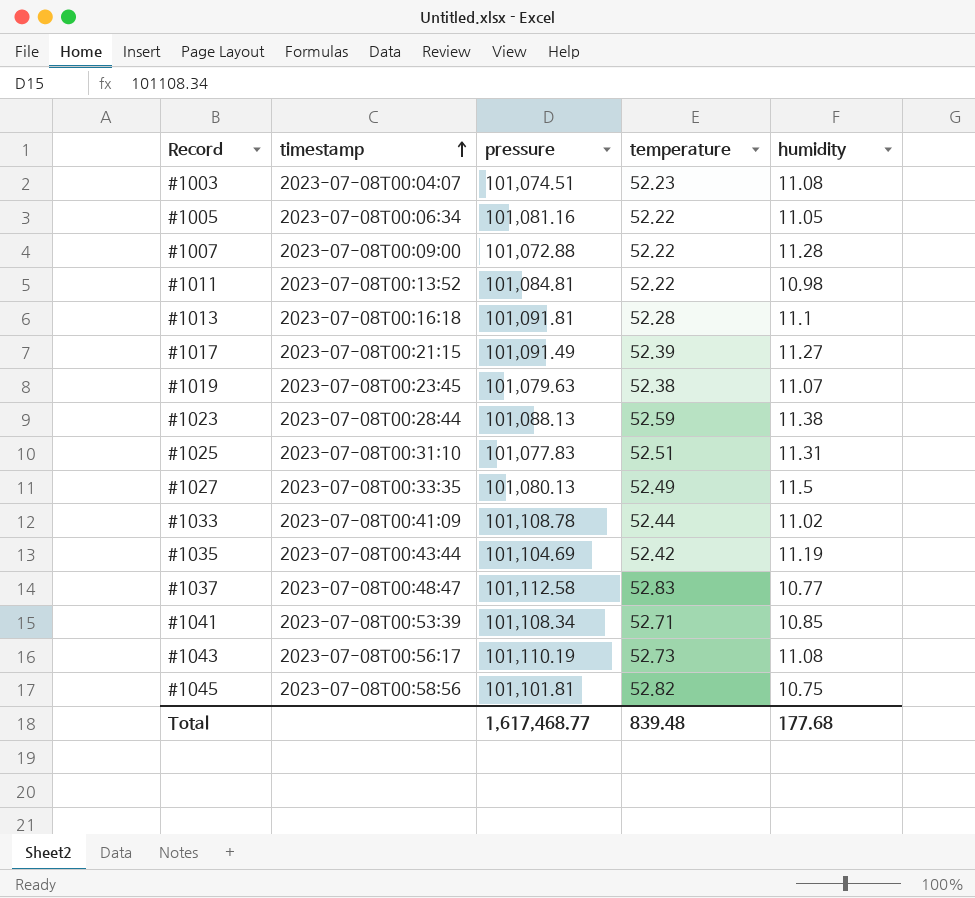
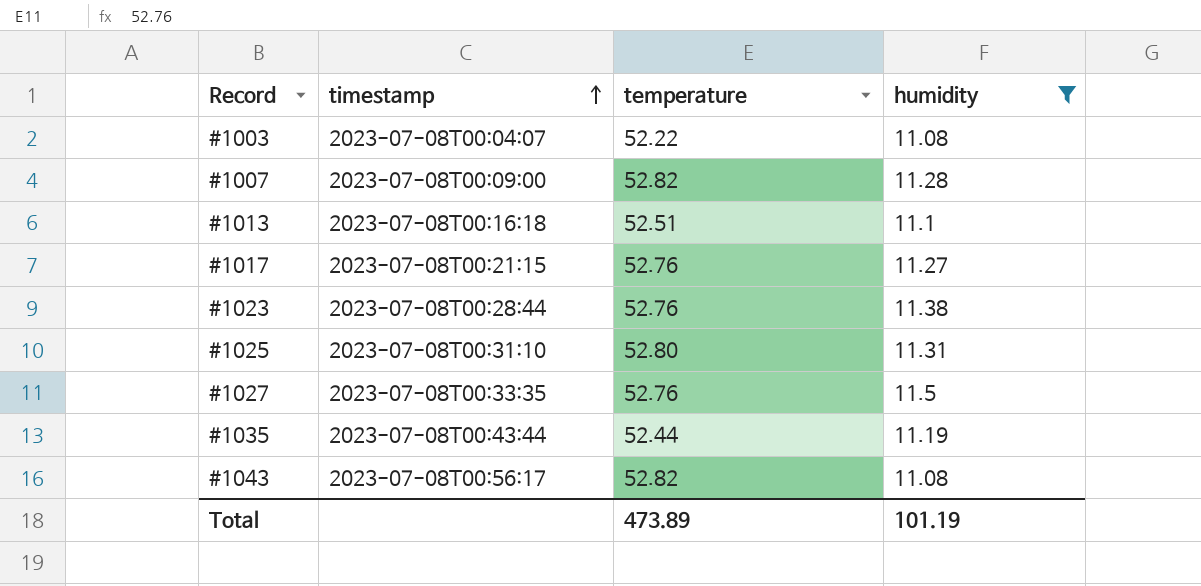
filter: none -> humidity >= 11.08
column pressure | position: 3 -> none
#1003 | temperature: 52.23 -> 52.22
#1007 | temperature: 52.22 -> 52.82
#1013 | temperature: 52.28 -> 52.51
#1017 | temperature: 52.39 -> 52.76
#1023 | temperature: 52.59 -> 52.76
#1025 | temperature: 52.51 -> 52.80
#1027 | temperature: 52.49 -> 52.76
#1035 | temperature: 52.42 -> 52.44
#1043 | temperature: 52.73 -> 52.82
Total | temperature: 839.48 -> 473.89
Total | humidity: 177.68 -> 101.19

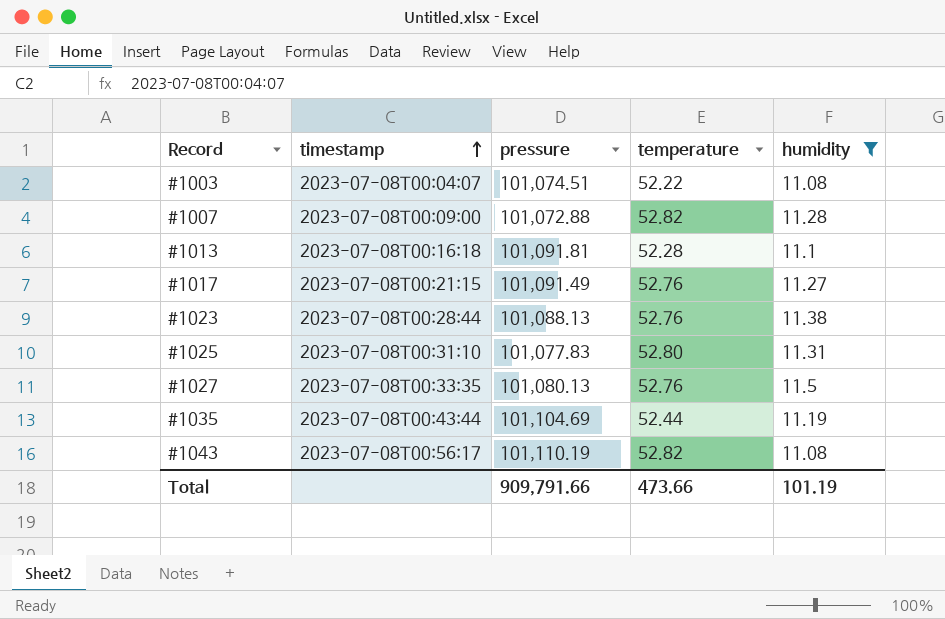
column pressure | position: none -> 3
#1013 | temperature: 52.51 -> 52.28
Total | temperature: 473.89 -> 473.66

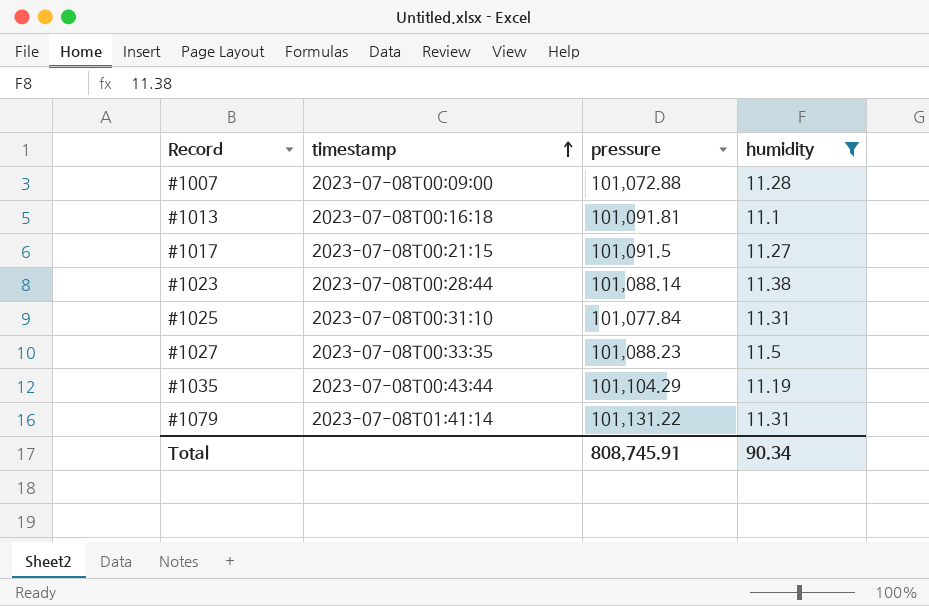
column temperature | position: 4 -> none
row #1003: 2023-07-08T00:04:07 | 101,074.51 | 52.22 | 11.08 -> none
row #1043: 2023-07-08T00:56:17 | 101,110.19 | 52.82 | 11.08 -> none
#1017 | pressure: 101,091.49 -> 101,091.5
#1023 | pressure: 101,088.13 -> 101,088.14
#1025 | pressure: 101,077.83 -> 101,077.84
#1027 | pressure: 101,080.13 -> 101,088.23
#1035 | pressure: 101,104.69 -> 101,104.29
row #1079: none -> 2023-07-08T01:41:14 | 101,131.22 | 11.31
Total | pressure: 909,791.66 -> 808,745.91
Total | humidity: 101.19 -> 90.34

